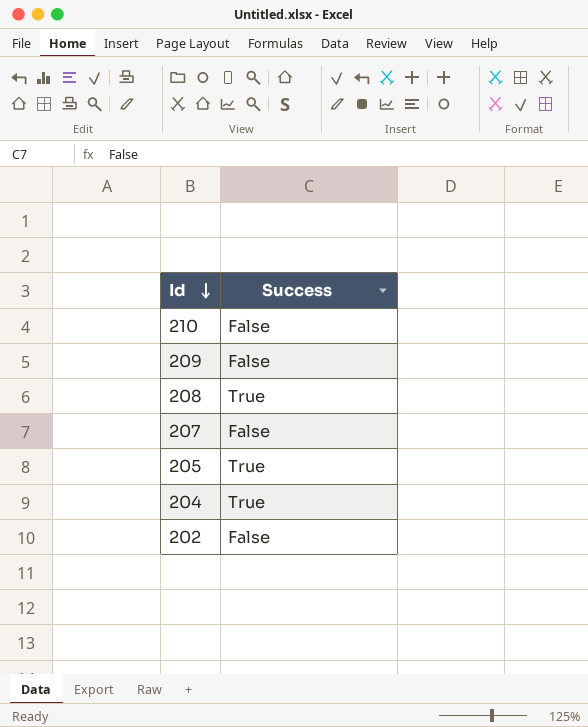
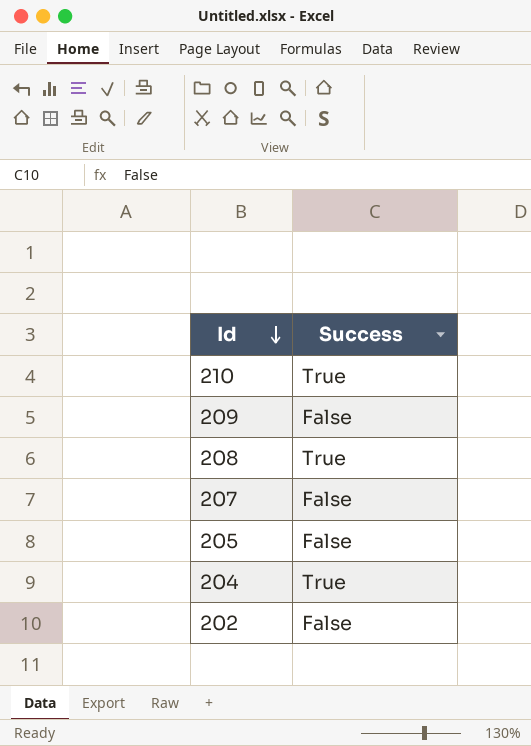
210 | Success: False -> True
205 | Success: True -> False

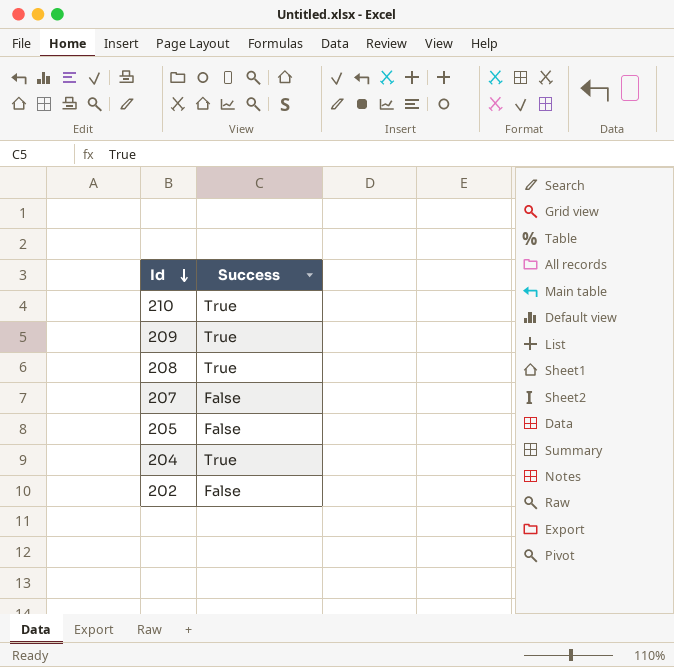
209 | Success: False -> True

